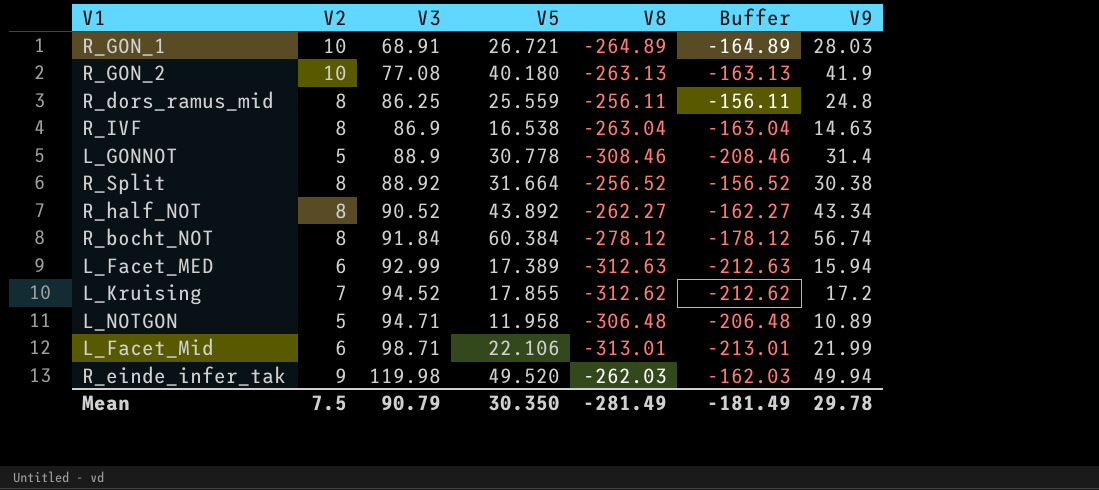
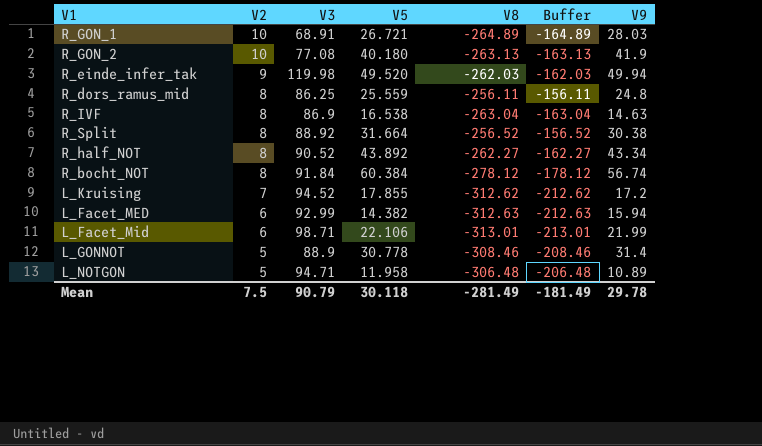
row order: V3 ascending -> V2 descending
L_Facet_MED | V5: 17.389 -> 14.382
Mean | V5: 30.350 -> 30.118

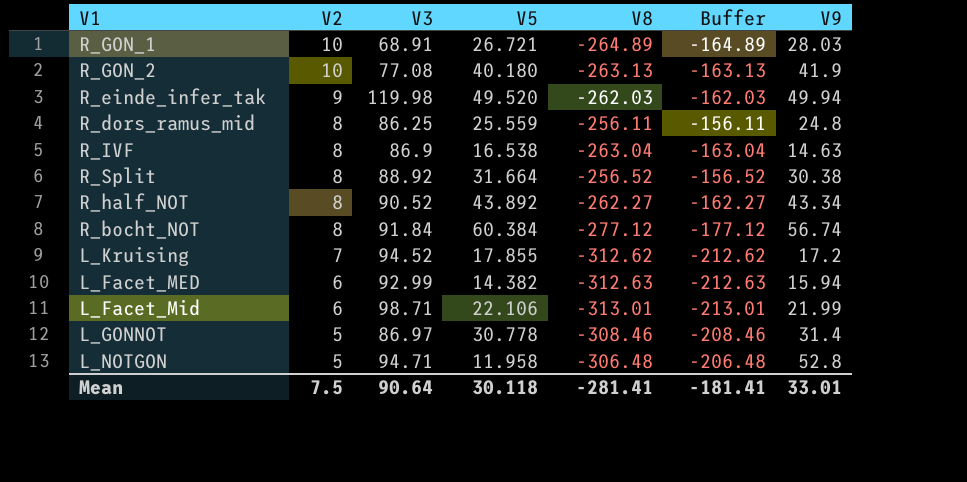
R_bocht_NOT | V8: -278.12 -> -277.12
R_bocht_NOT | Buffer: -178.12 -> -177.12
L_GONNOT | V3: 88.9 -> 86.97
L_NOTGON | V9: 10.89 -> 52.8
Mean | V3: 90.79 -> 90.64
Mean | V8: -281.49 -> -281.41
Mean | Buffer: -181.49 -> -181.41
Mean | V9: 29.78 -> 33.01

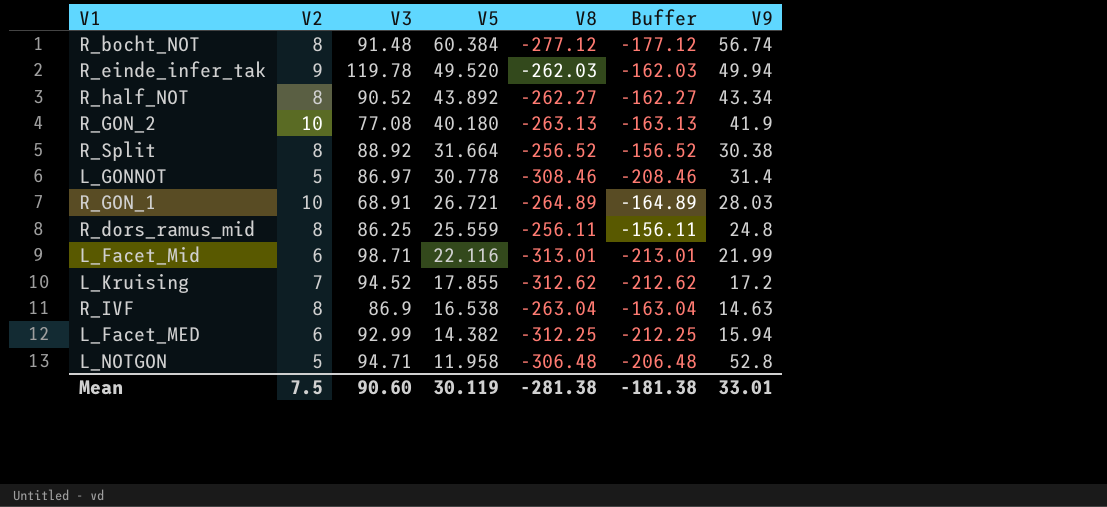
row order: V2 descending -> V5 descending
R_bocht_NOT | V3: 91.84 -> 91.48
R_einde_infer_tak | V3: 119.98 -> 119.78
L_Facet_Mid | V5: 22.106 -> 22.116
L_Facet_MED | V8: -312.63 -> -312.25
L_Facet_MED | Buffer: -212.63 -> -212.25
Mean | V3: 90.64 -> 90.60
Mean | V5: 30.118 -> 30.119
Mean | V8: -281.41 -> -281.38
Mean | Buffer: -181.41 -> -181.38

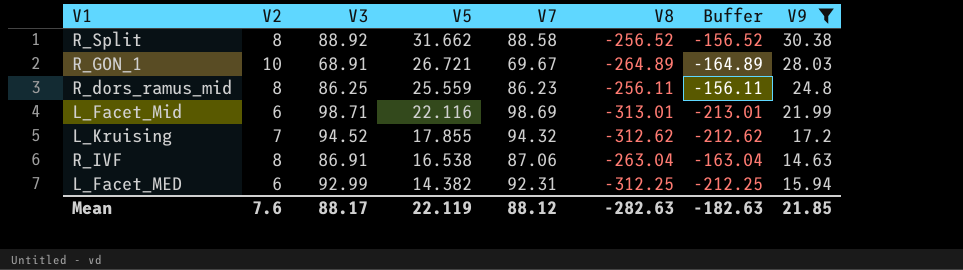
filter: none -> V9 <= 30.38
column V7 | position: none -> 5
R_Split | V5: 31.664 -> 31.662
R_IVF | V3: 86.9 -> 86.91
Mean | V2: 7.5 -> 7.6
Mean | V3: 90.60 -> 88.17
Mean | V5: 30.119 -> 22.119
Mean | V8: -281.38 -> -282.63
Mean | Buffer: -181.38 -> -182.63
Mean | V9: 33.01 -> 21.85

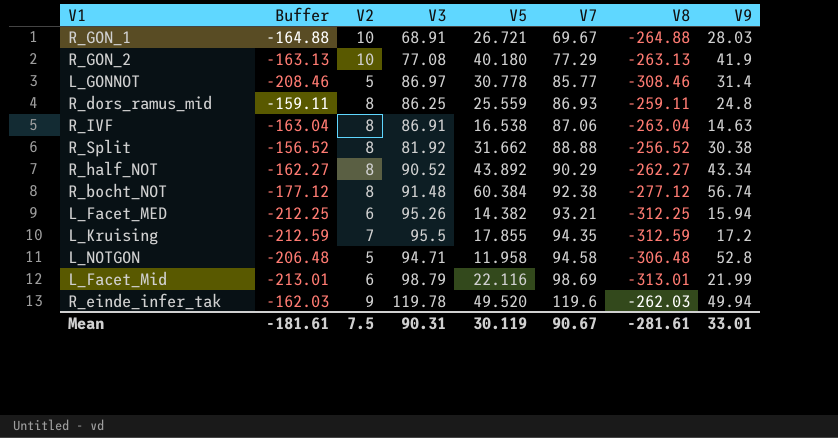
filter: V9 <= 30.38 -> none
row order: V5 descending -> V7 ascending
column Buffer | position: 7 -> 2
R_GON_1 | Buffer: -164.89 -> -164.88
R_GON_1 | V8: -264.89 -> -264.88
R_dors_ramus_mid | Buffer: -156.11 -> -159.11
R_dors_ramus_mid | V7: 86.23 -> 86.93
R_dors_ramus_mid | V8: -256.11 -> -259.11
R_Split | V3: 88.92 -> 81.92
R_Split | V7: 88.58 -> 88.88
L_Facet_MED | V3: 92.99 -> 95.26
L_Facet_MED | V7: 92.31 -> 93.21
L_Kruising | Buffer: -212.62 -> -212.59
L_Kruising | V3: 94.52 -> 95.5
L_Kruising | V7: 94.32 -> 94.35
L_Kruising | V8: -312.62 -> -312.59
L_Facet_Mid | V3: 98.71 -> 98.79
Mean | Buffer: -182.63 -> -181.61
Mean | V2: 7.6 -> 7.5
Mean | V3: 88.17 -> 90.31
Mean | V5: 22.119 -> 30.119
Mean | V7: 88.12 -> 90.67
Mean | V8: -282.63 -> -281.61
Mean | V9: 21.85 -> 33.01

